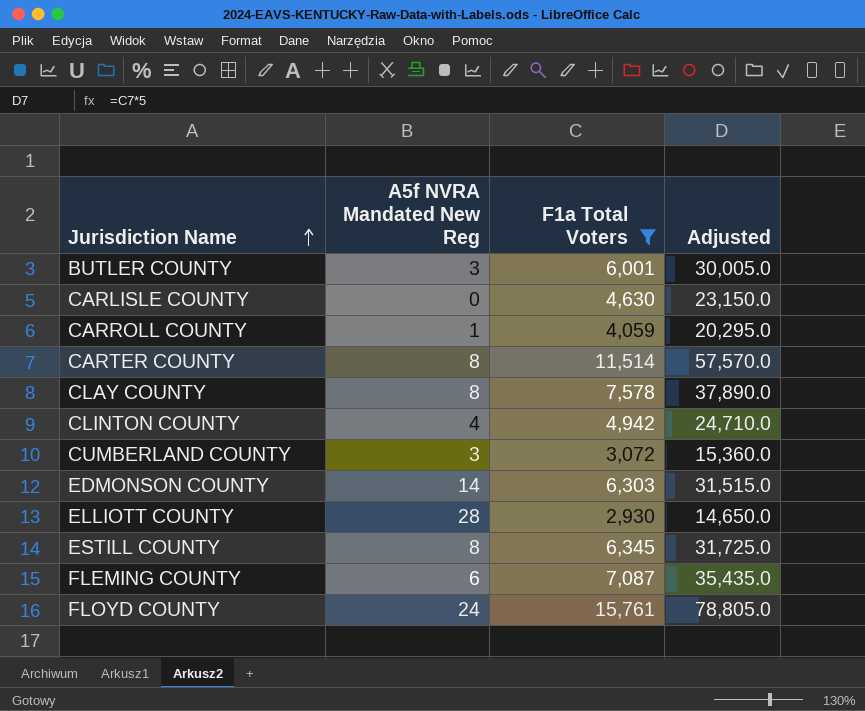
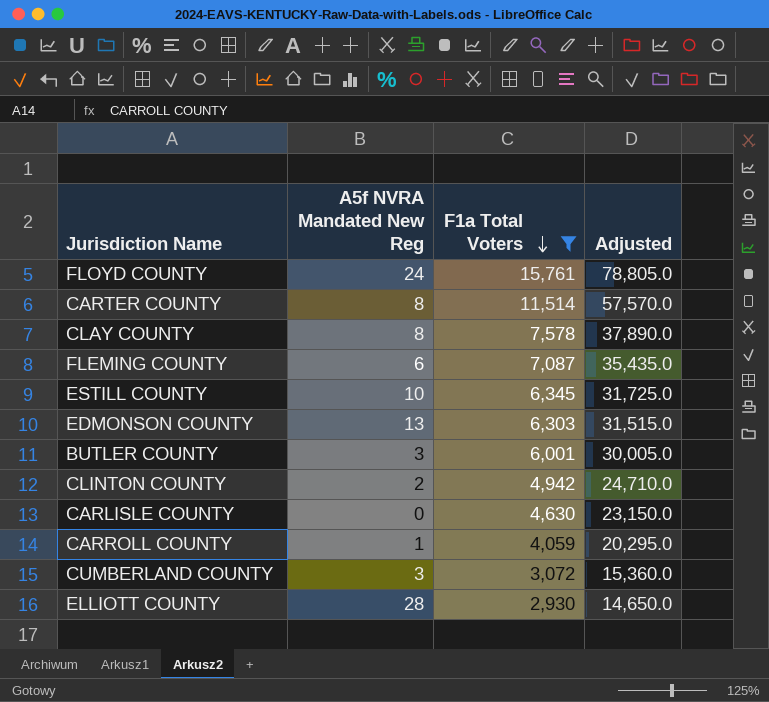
row order: Jurisdiction Name ascending -> F1a Total Voters descending
ESTILL COUNTY | A5f NVRA Mandated New Reg: 8 -> 10
EDMONSON COUNTY | A5f NVRA Mandated New Reg: 14 -> 13
CLINTON COUNTY | A5f NVRA Mandated New Reg: 4 -> 2

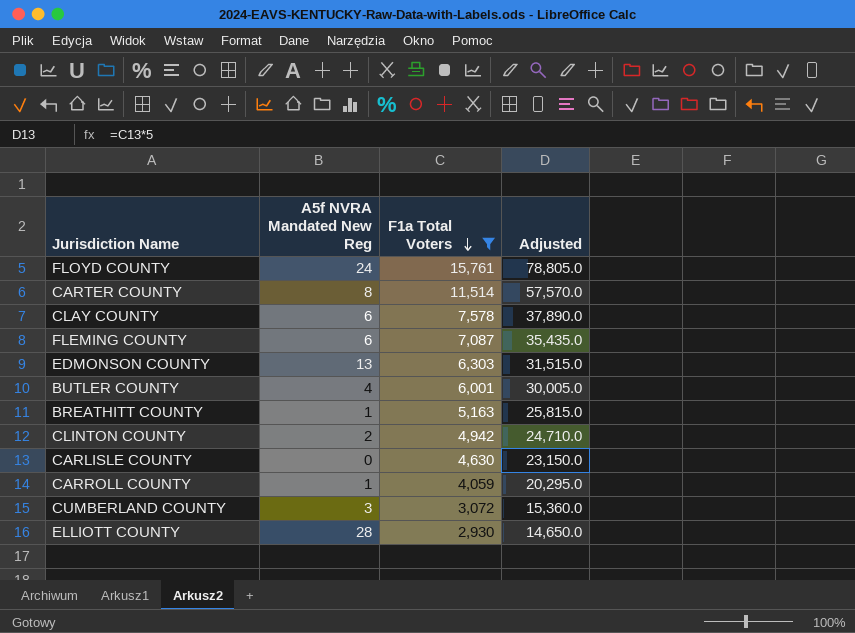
row ESTILL COUNTY: 10 | 6,345 | 31,725.0 -> none
CLAY COUNTY | A5f NVRA Mandated New Reg: 8 -> 6
BUTLER COUNTY | A5f NVRA Mandated New Reg: 3 -> 4
row BREATHITT COUNTY: none -> 1 | 5,163 | 25,815.0

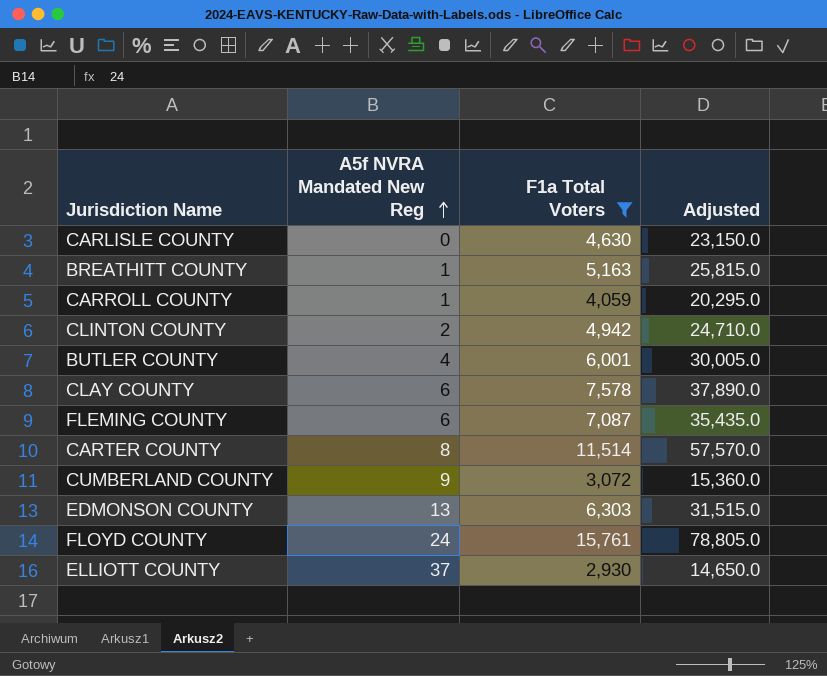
row order: F1a Total Voters descending -> A5f NVRA Mandated New Reg ascending
CUMBERLAND COUNTY | A5f NVRA Mandated New Reg: 3 -> 9
ELLIOTT COUNTY | A5f NVRA Mandated New Reg: 28 -> 37

